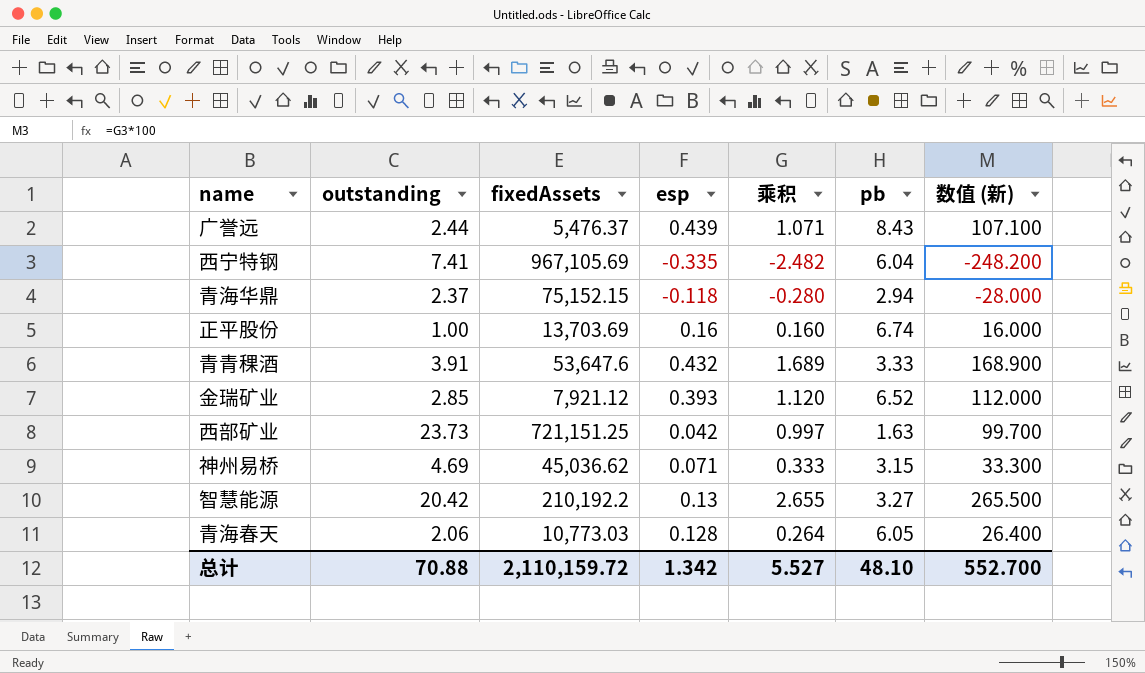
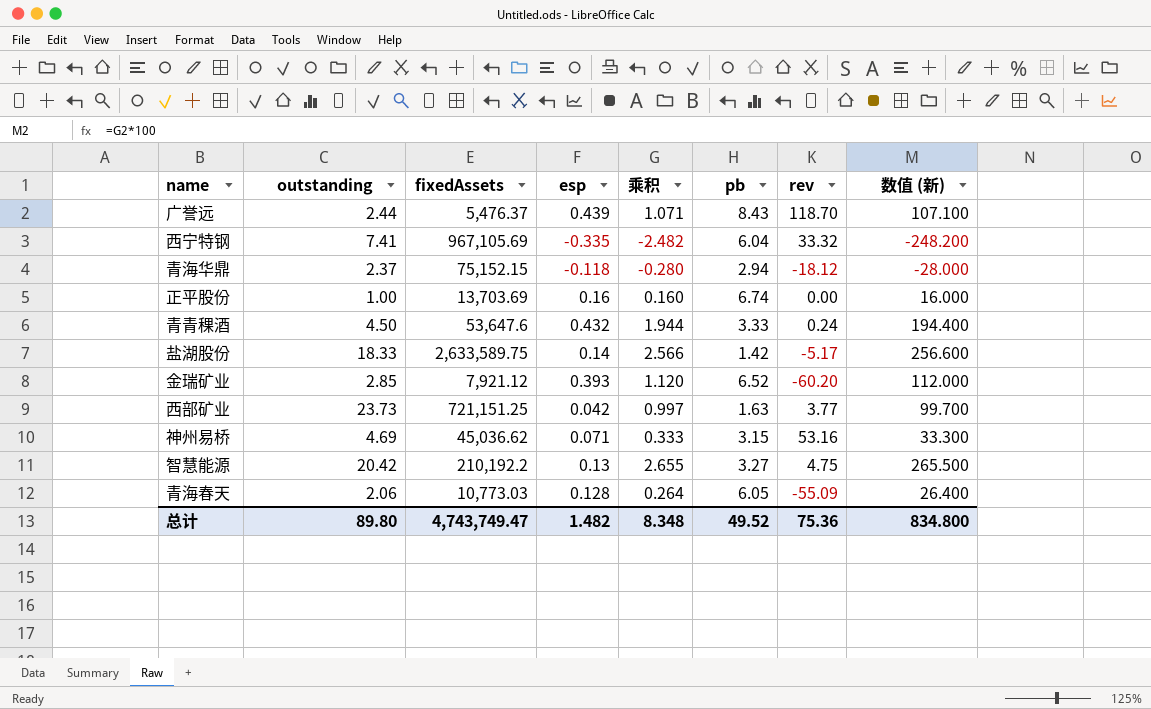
column rev | position: none -> 7
青青稞酒 | outstanding: 3.91 -> 4.50
青青稞酒 | 乘积: 1.689 -> 1.944
青青稞酒 | 数值 (新): 168.900 -> 194.400
row 盐湖股份: none -> 18.33 | 2,633,589.75 | 0.14 | 2.566 | 1.42 | -5.17 | 256.600
总计 | outstanding: 70.88 -> 89.80
总计 | fixedAssets: 2,110,159.72 -> 4,743,749.47
总计 | esp: 1.342 -> 1.482
总计 | 乘积: 5.527 -> 8.348
总计 | pb: 48.10 -> 49.52
总计 | 数值 (新): 552.700 -> 834.800

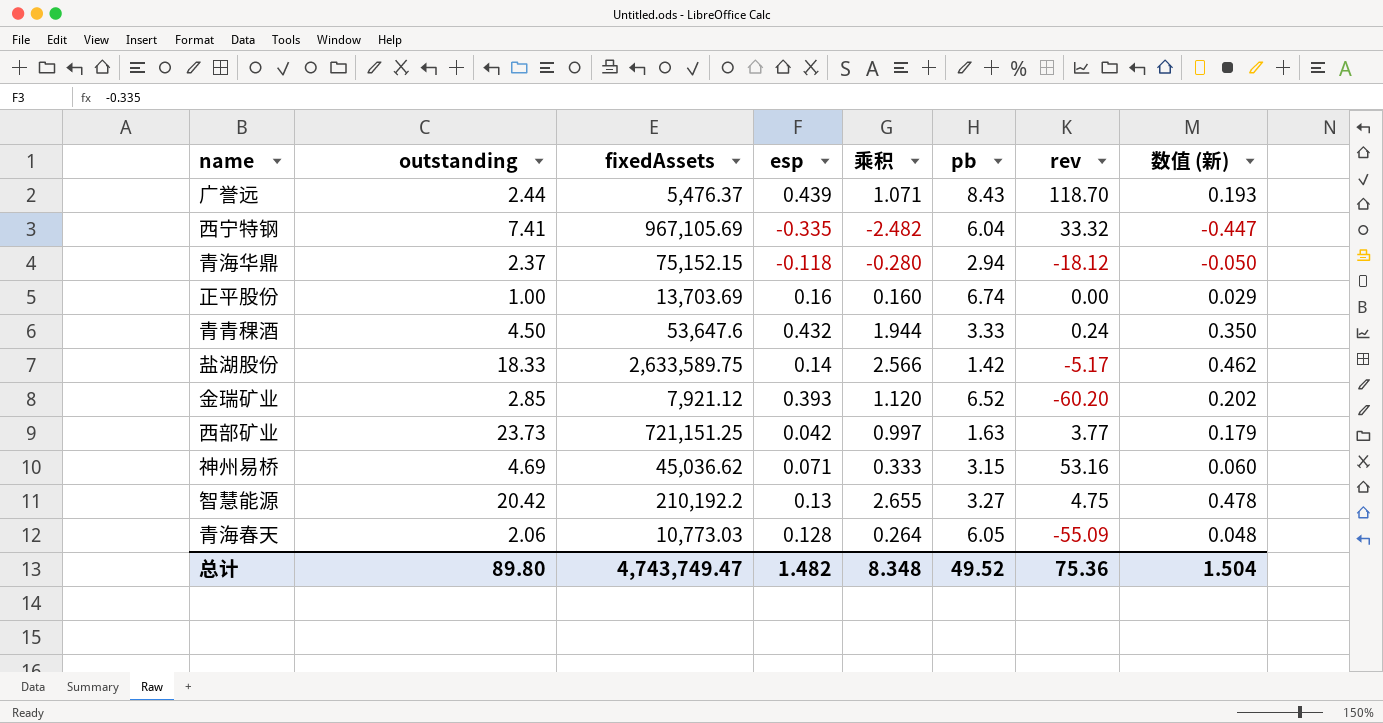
column 数值 (新) | formula: [乘积] * 100 -> [乘积] * 0.18
总计 | 数值 (新): 834.800 -> 1.504

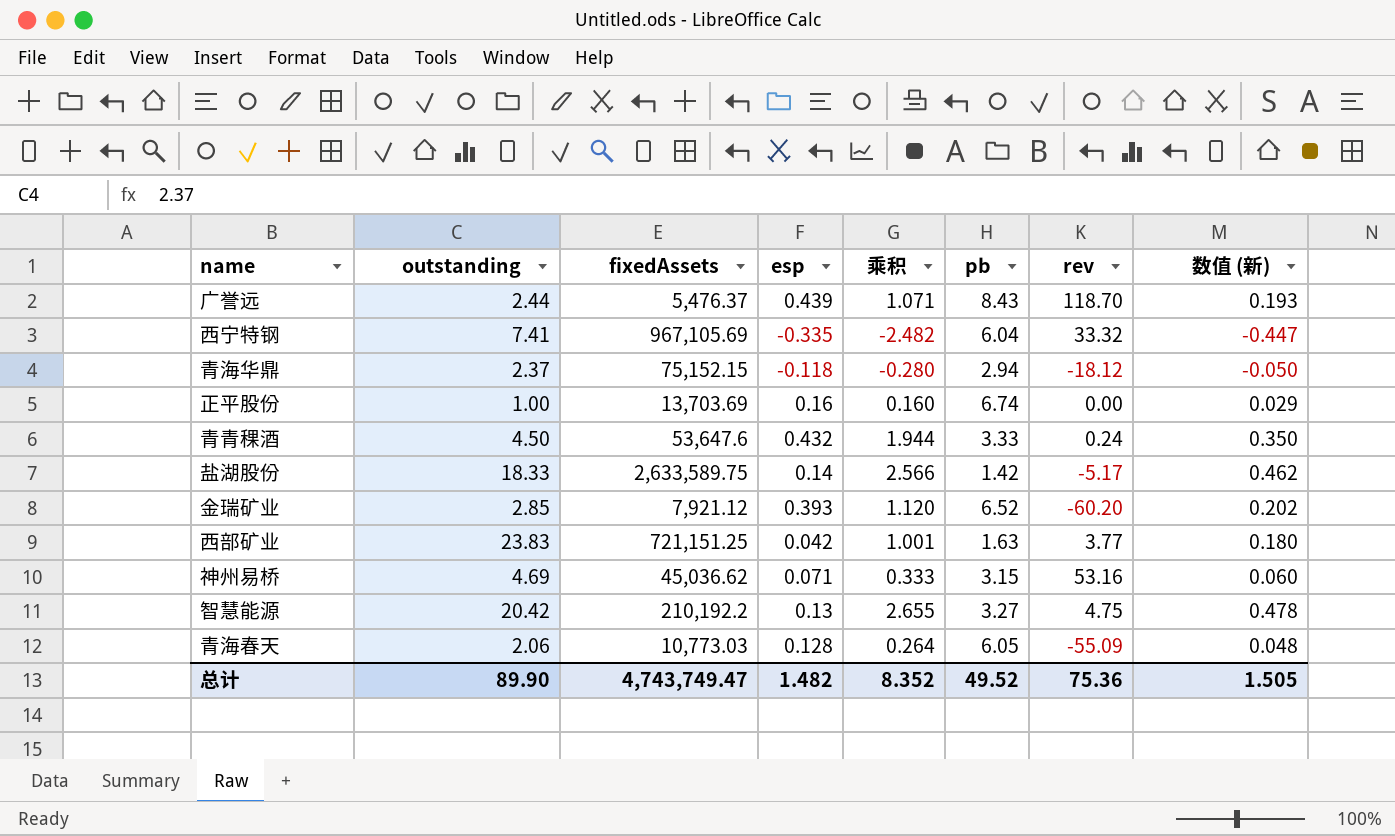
西部矿业 | outstanding: 23.73 -> 23.83
西部矿业 | 乘积: 0.997 -> 1.001
西部矿业 | 数值 (新): 0.179 -> 0.180
总计 | outstanding: 89.80 -> 89.90
总计 | 乘积: 8.348 -> 8.352
总计 | 数值 (新): 1.504 -> 1.505

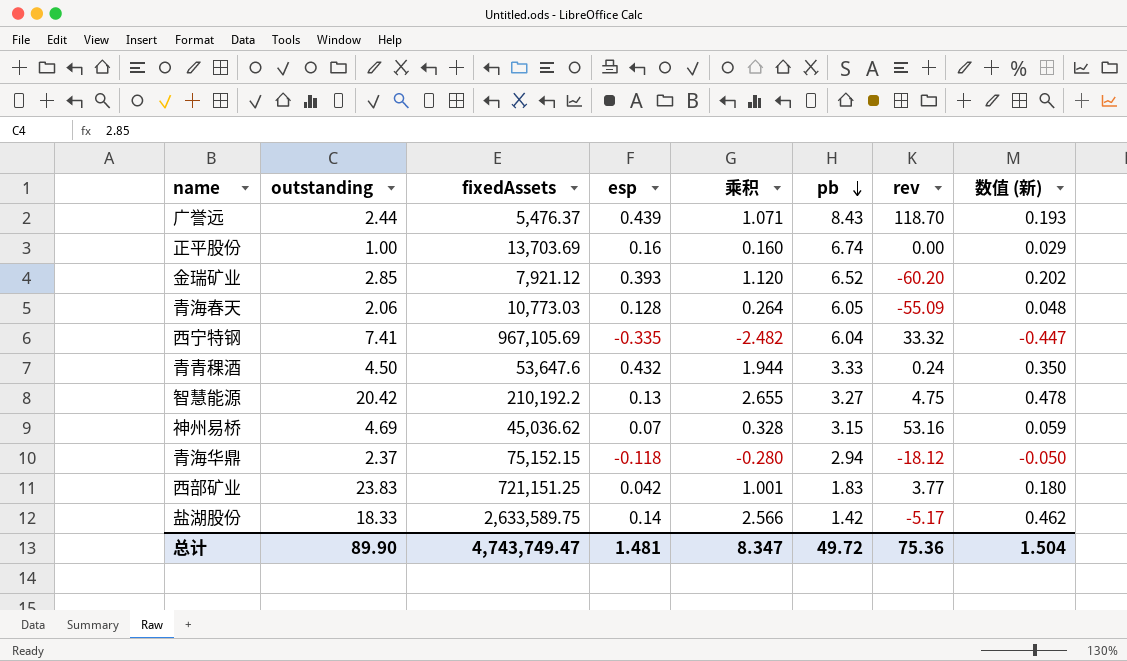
row order: none -> pb descending
神州易桥 | esp: 0.071 -> 0.07
神州易桥 | 乘积: 0.333 -> 0.328
神州易桥 | 数值 (新): 0.060 -> 0.059
西部矿业 | pb: 1.63 -> 1.83
总计 | esp: 1.482 -> 1.481
总计 | 乘积: 8.352 -> 8.347
总计 | pb: 49.52 -> 49.72
总计 | 数值 (新): 1.505 -> 1.504

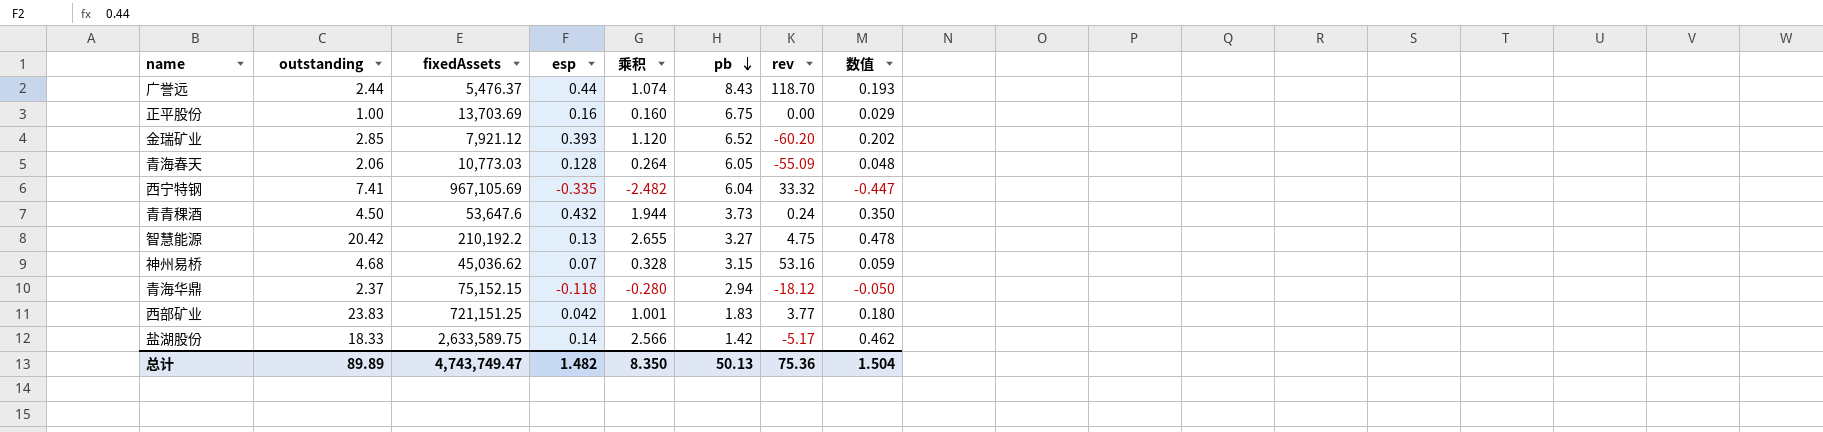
column name: 数值 (新) -> 数值
广誉远 | esp: 0.439 -> 0.44
广誉远 | 乘积: 1.071 -> 1.074
正平股份 | pb: 6.74 -> 6.75
青青稞酒 | pb: 3.33 -> 3.73
神州易桥 | outstanding: 4.69 -> 4.68
总计 | outstanding: 89.90 -> 89.89
总计 | esp: 1.481 -> 1.482
总计 | 乘积: 8.347 -> 8.350
总计 | pb: 49.72 -> 50.13

